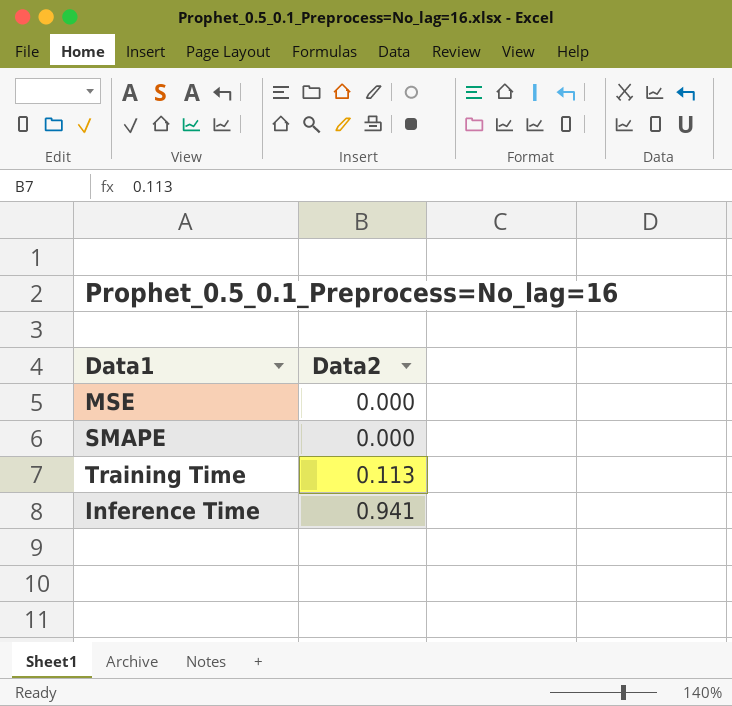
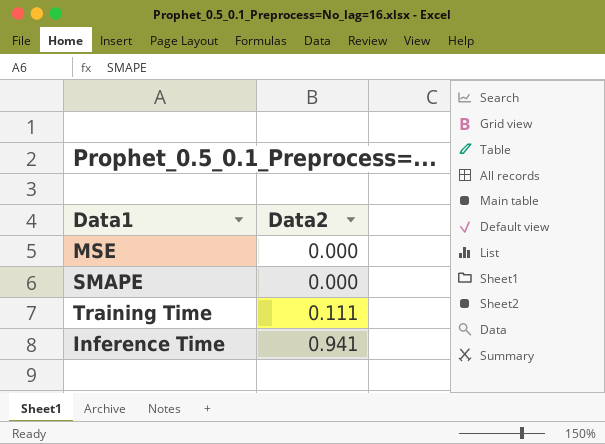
Training Time | Data2: 0.113 -> 0.111

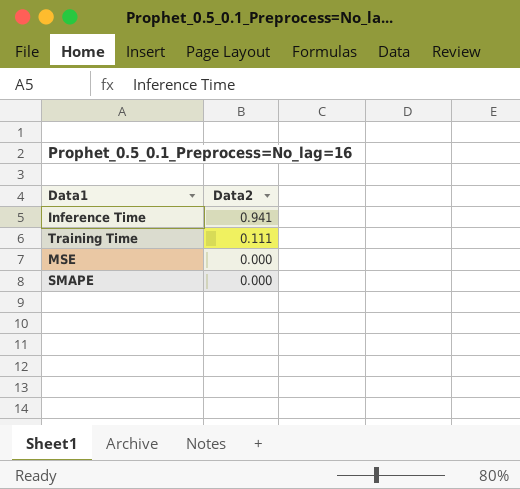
row order: Data2 ascending -> Data2 descending

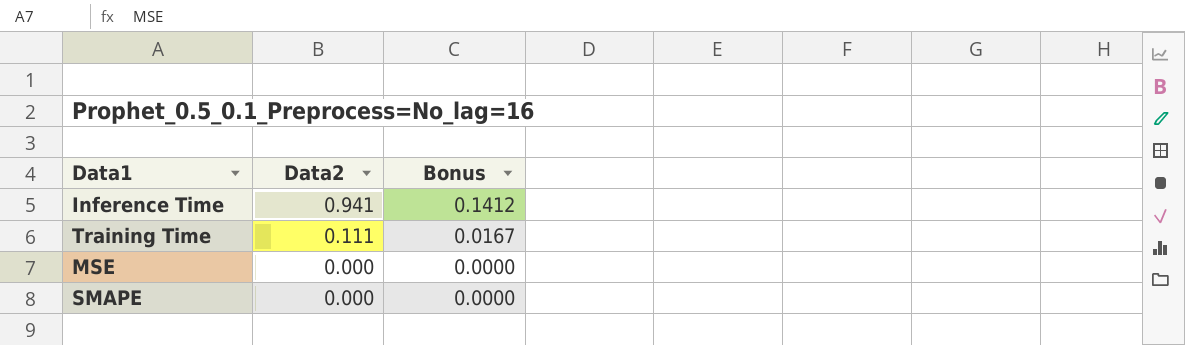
column Bonus | formula: none -> [Data2] * 0.15

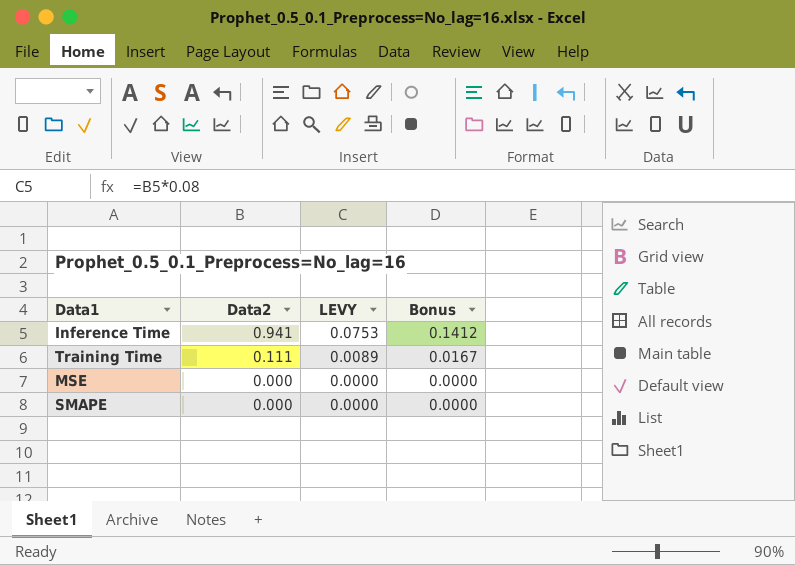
column LEVY | formula: none -> [Data2] * 0.08

